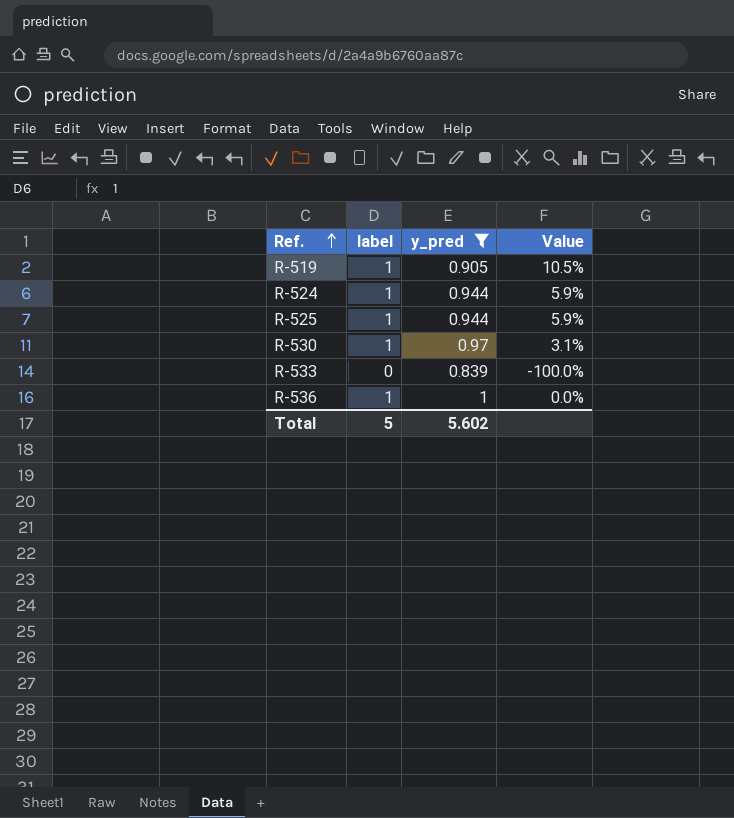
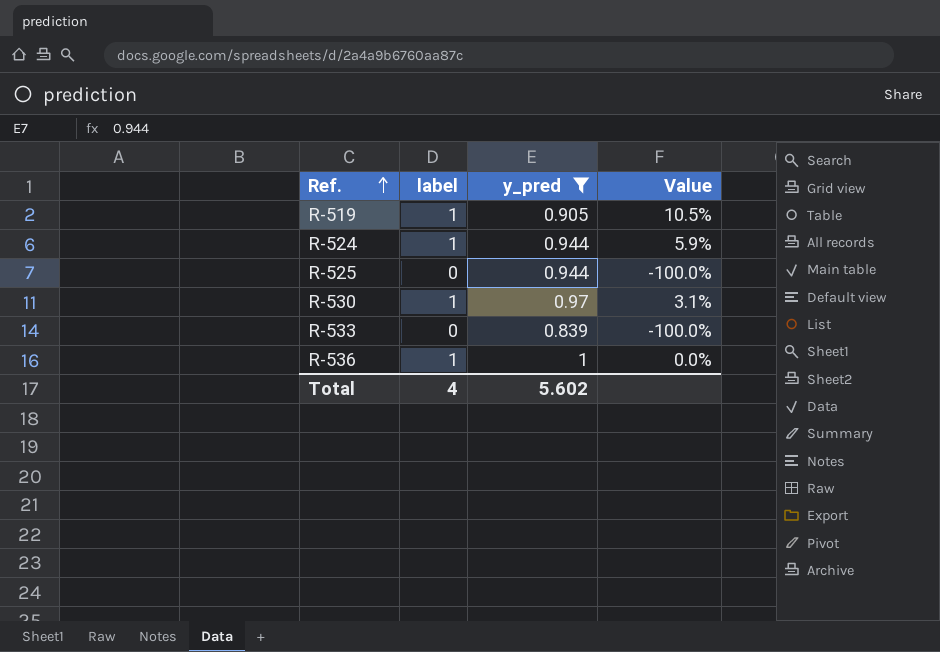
R-525 | label: 1 -> 0
R-525 | Value: 5.9% -> -100.0%
Total | label: 5 -> 4

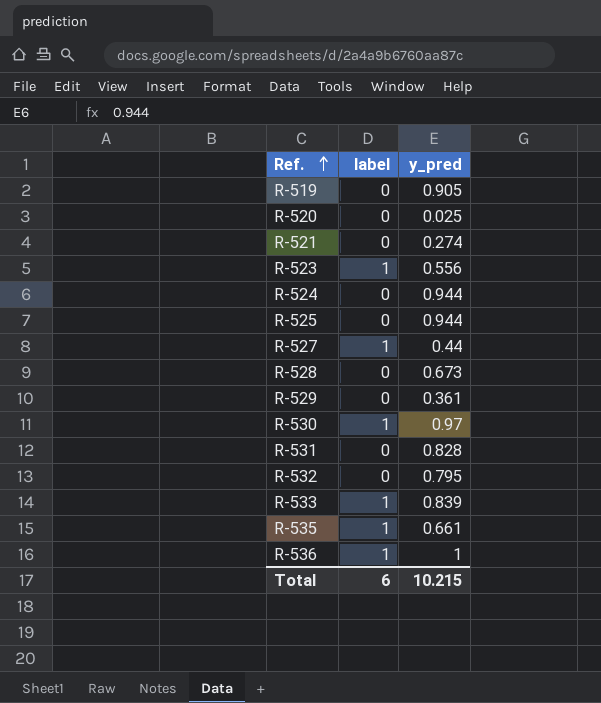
filter: y_pred >= 0.839 -> none
column Value | formula: ([label] - [y_pred]) / [y_pred] -> none
R-519 | label: 1 -> 0
R-524 | label: 1 -> 0
R-533 | label: 0 -> 1
Total | label: 4 -> 6
Total | y_pred: 5.602 -> 10.215

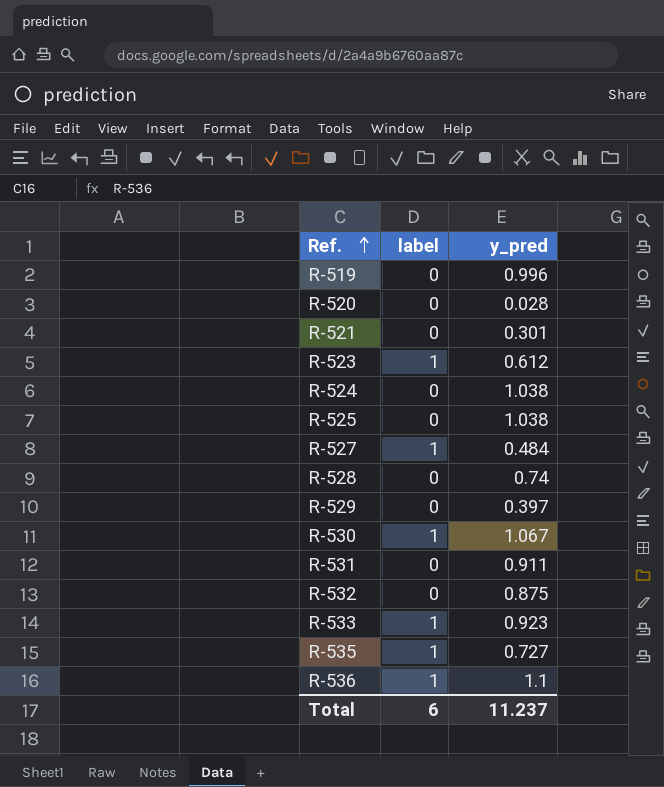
R-519 | y_pred: 0.905 -> 0.996
R-520 | y_pred: 0.025 -> 0.028
R-521 | y_pred: 0.274 -> 0.301
R-523 | y_pred: 0.556 -> 0.612
R-524 | y_pred: 0.944 -> 1.038
R-525 | y_pred: 0.944 -> 1.038
R-527 | y_pred: 0.44 -> 0.484
R-528 | y_pred: 0.673 -> 0.74
R-529 | y_pred: 0.361 -> 0.397
R-530 | y_pred: 0.97 -> 1.067
R-531 | y_pred: 0.828 -> 0.911
R-532 | y_pred: 0.795 -> 0.875
R-533 | y_pred: 0.839 -> 0.923
R-535 | y_pred: 0.661 -> 0.727
R-536 | y_pred: 1 -> 1.1
Total | y_pred: 10.215 -> 11.237

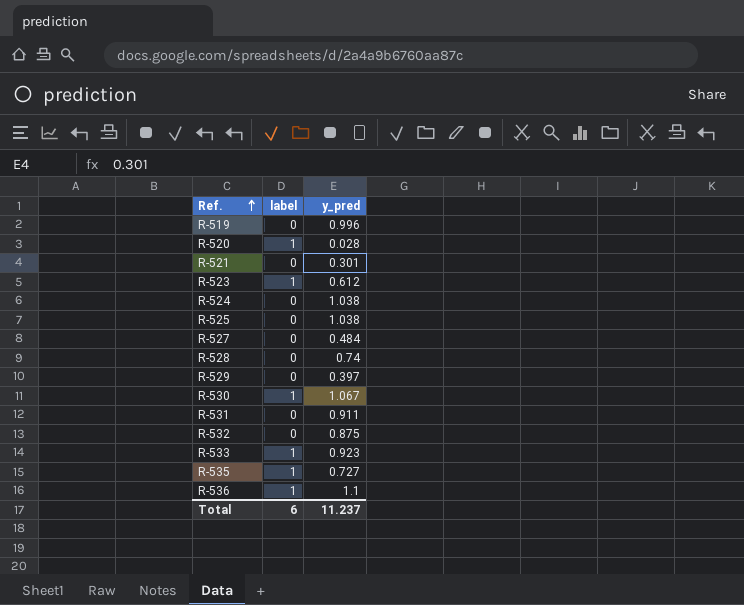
R-520 | label: 0 -> 1
R-527 | label: 1 -> 0

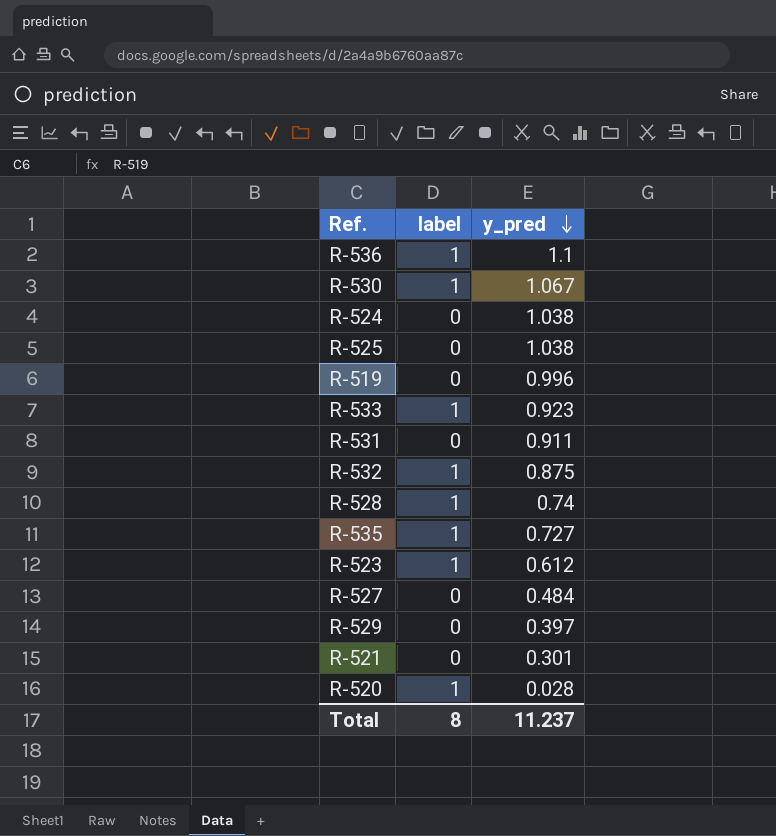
row order: Ref. ascending -> y_pred descending
R-532 | label: 0 -> 1
R-528 | label: 0 -> 1
Total | label: 6 -> 8

